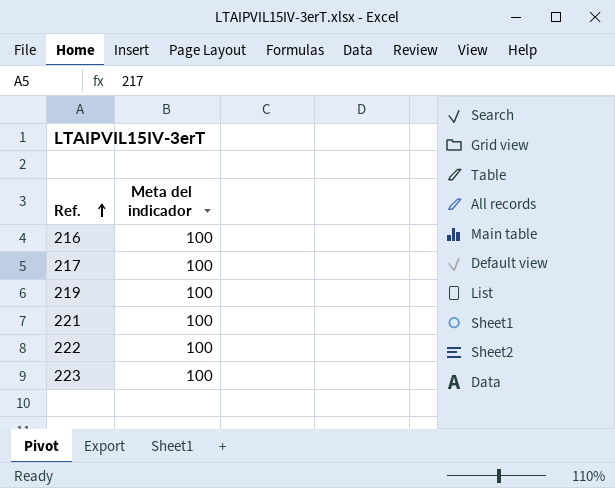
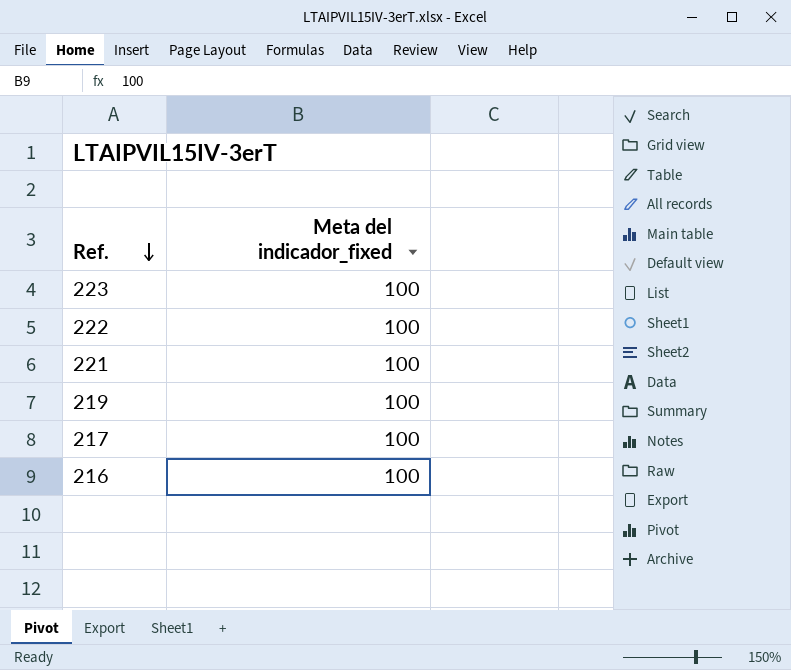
row order: Ref. ascending -> Ref. descending
column name: Meta del indicador -> Meta del indicador_fixed

